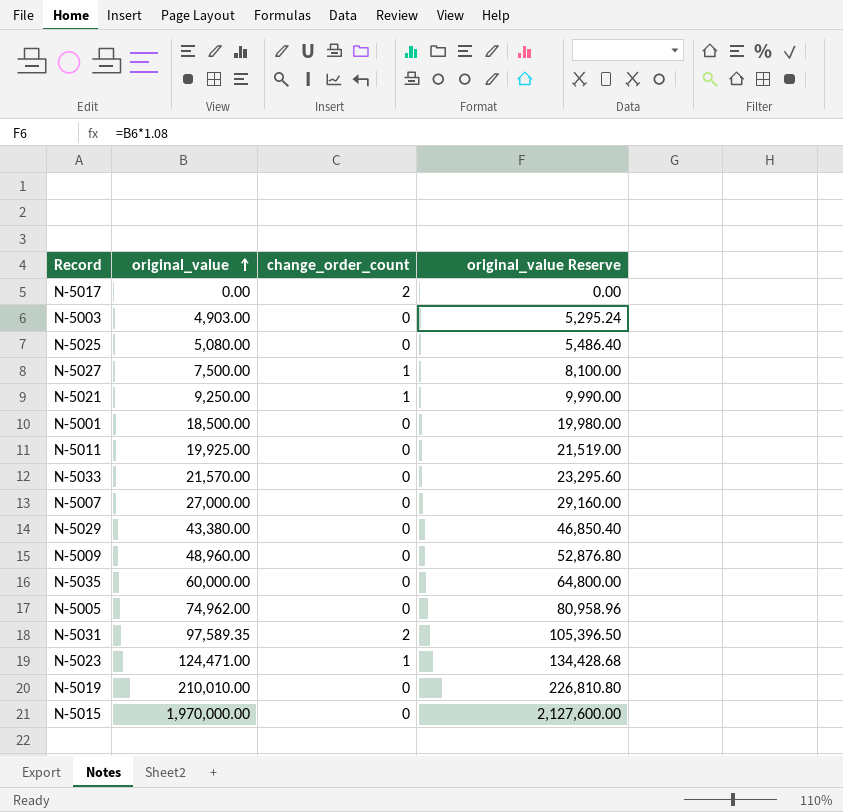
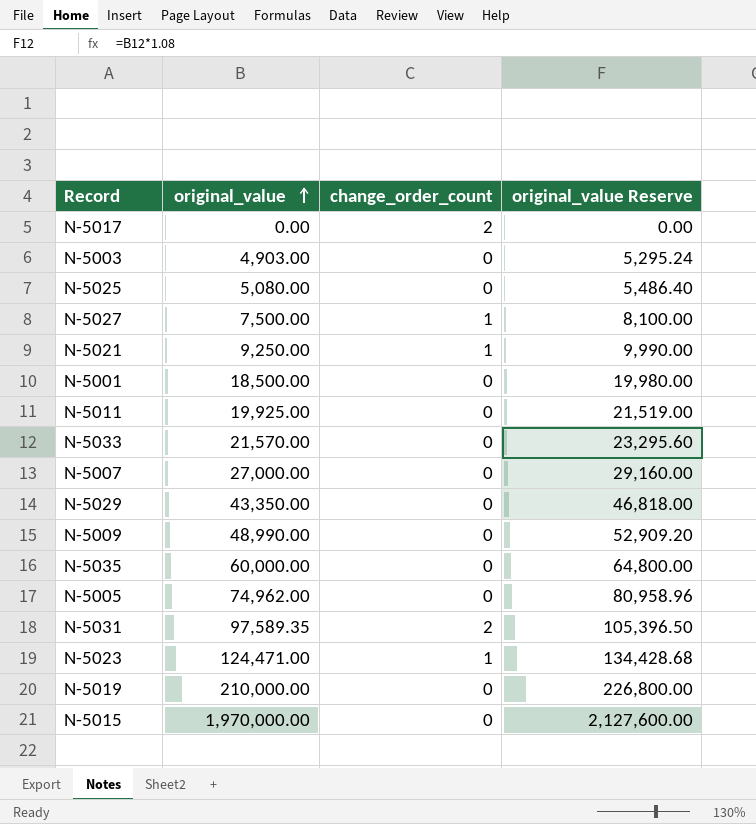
N-5029 | original_value: 43,380.00 -> 43,350.00
N-5029 | original_value Reserve: 46,850.40 -> 46,818.00
N-5009 | original_value: 48,960.00 -> 48,990.00
N-5009 | original_value Reserve: 52,876.80 -> 52,909.20
N-5019 | original_value: 210,010.00 -> 210,000.00
N-5019 | original_value Reserve: 226,810.80 -> 226,800.00

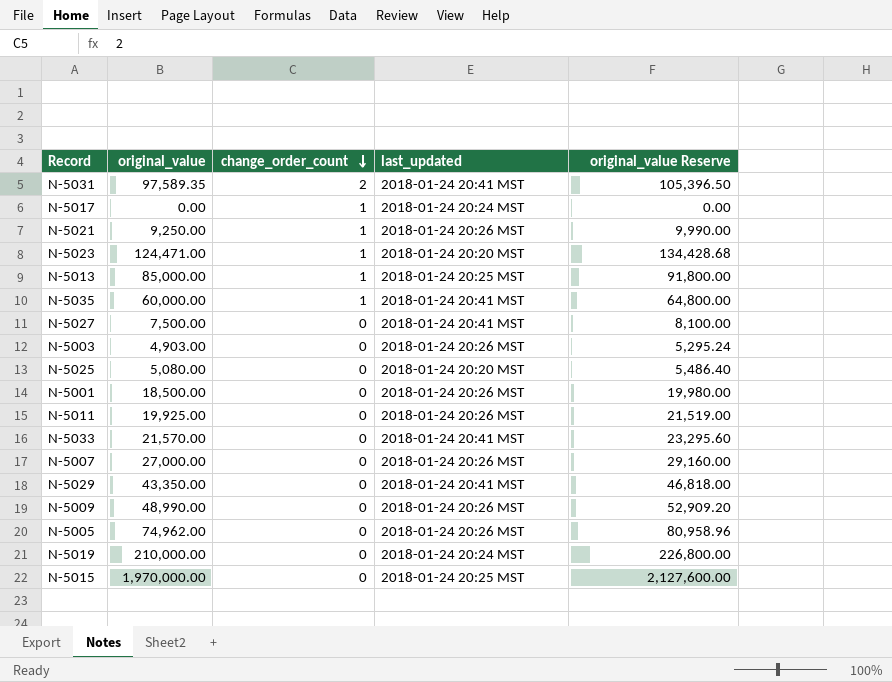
row order: original_value ascending -> change_order_count descending
column last_updated | position: none -> 4
N-5017 | change_order_count: 2 -> 1
row N-5013: none -> 85,000.00 | 1 | 2018-01-24 20:25 MST | 91,800.00
N-5035 | change_order_count: 0 -> 1
N-5027 | change_order_count: 1 -> 0

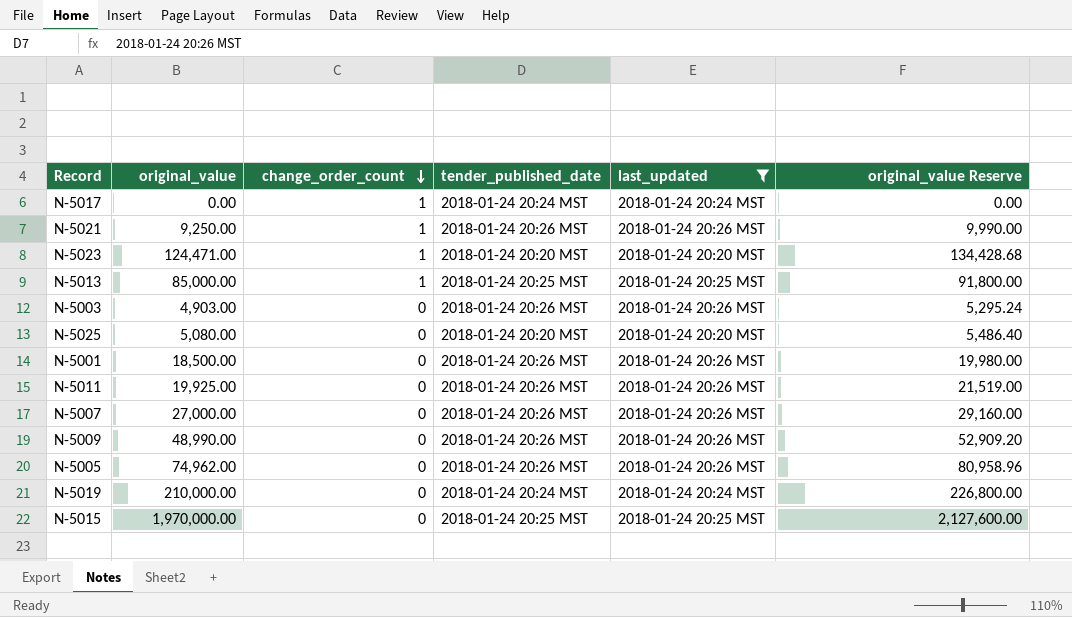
filter: none -> last_updated != 2018-01-24 20:41 MST
column tender_published_date | position: none -> 4

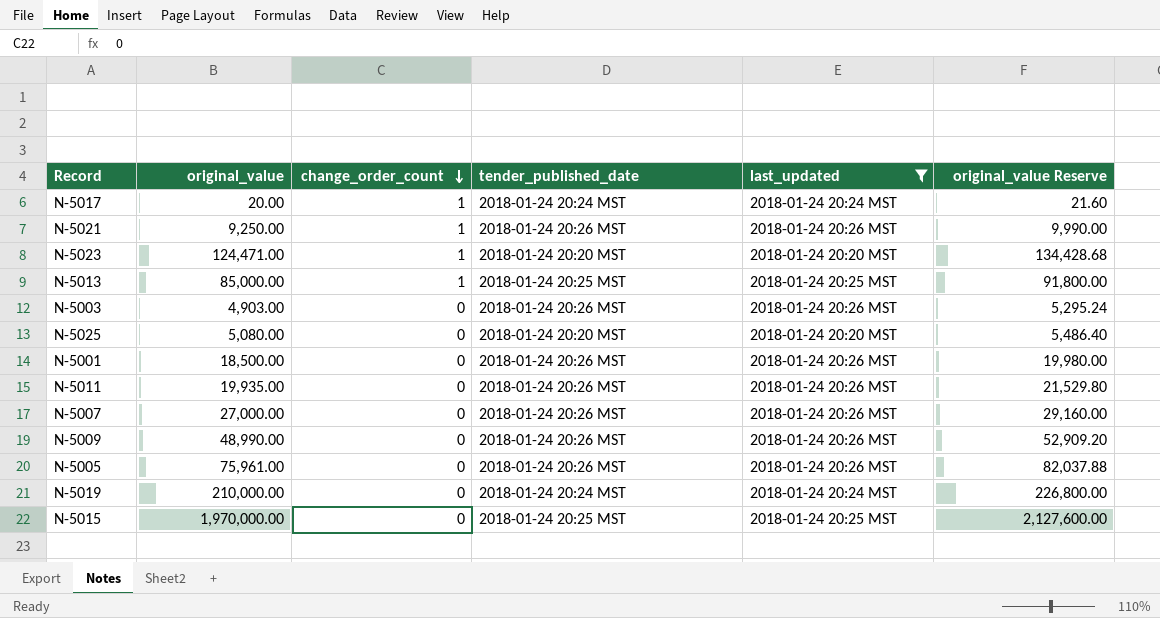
N-5017 | original_value: 0.00 -> 20.00
N-5017 | original_value Reserve: 0.00 -> 21.60
N-5011 | original_value: 19,925.00 -> 19,935.00
N-5011 | original_value Reserve: 21,519.00 -> 21,529.80
N-5005 | original_value: 74,962.00 -> 75,961.00
N-5005 | original_value Reserve: 80,958.96 -> 82,037.88

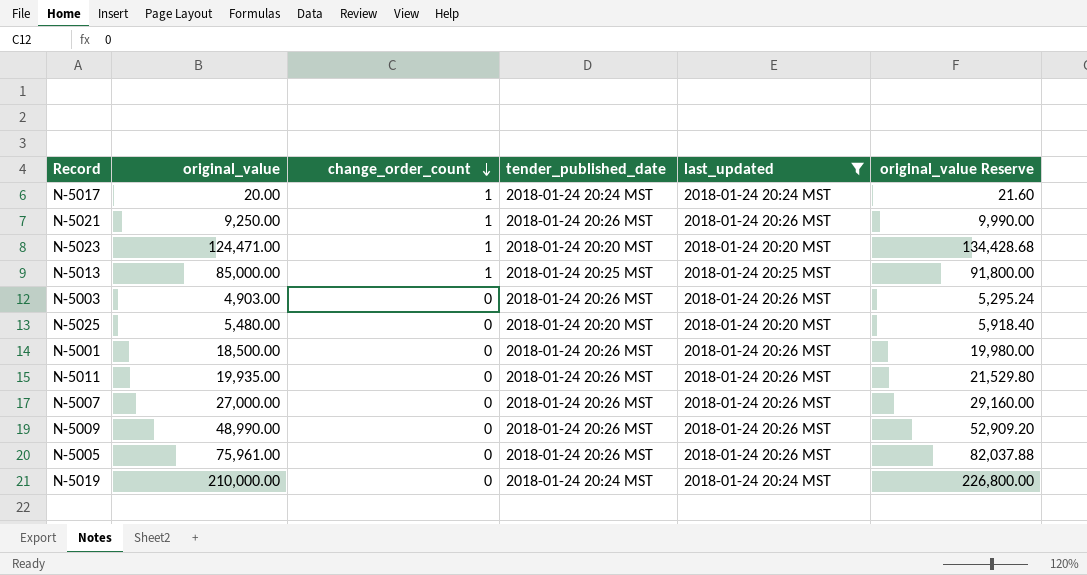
row N-5015: 1,970,000.00 | 0 | 2018-01-24 20:25 MST | 2018-01-24 20:25 MST | 2,127,600.00 -> none
N-5025 | original_value: 5,080.00 -> 5,480.00
N-5025 | original_value Reserve: 5,486.40 -> 5,918.40

